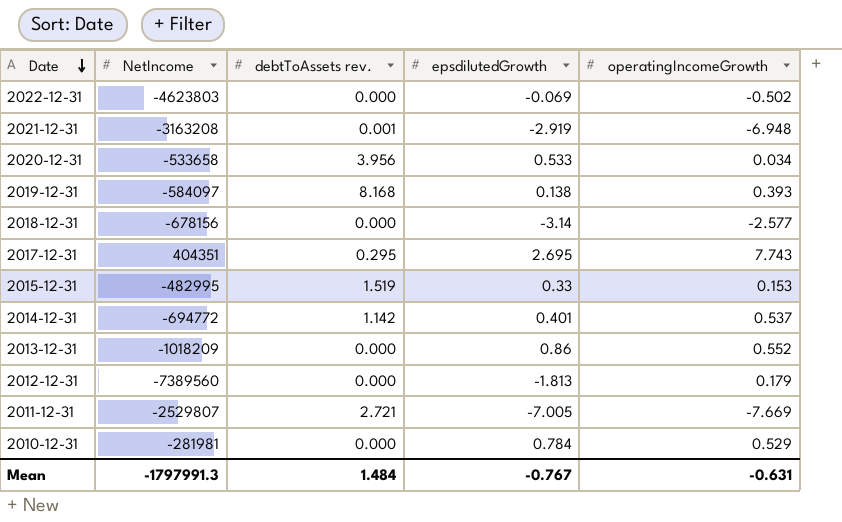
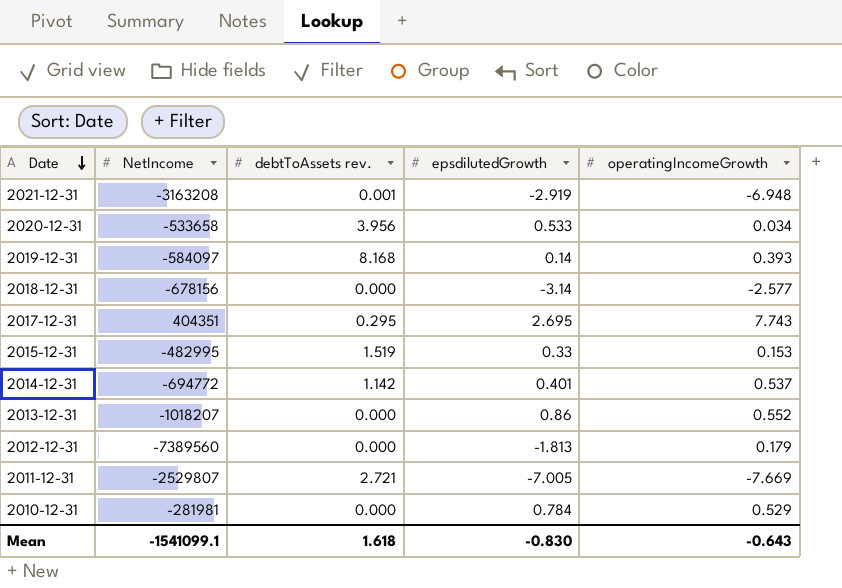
row 2022-12-31: -4623803 | 0.000 | -0.069 | -0.502 -> none
2019-12-31 | epsdilutedGrowth: 0.138 -> 0.14
2013-12-31 | NetIncome: -1018209 -> -1018207
Mean | NetIncome: -1797991.3 -> -1541099.1
Mean | debtToAssets rev.: 1.484 -> 1.618
Mean | epsdilutedGrowth: -0.767 -> -0.830
Mean | operatingIncomeGrowth: -0.631 -> -0.643

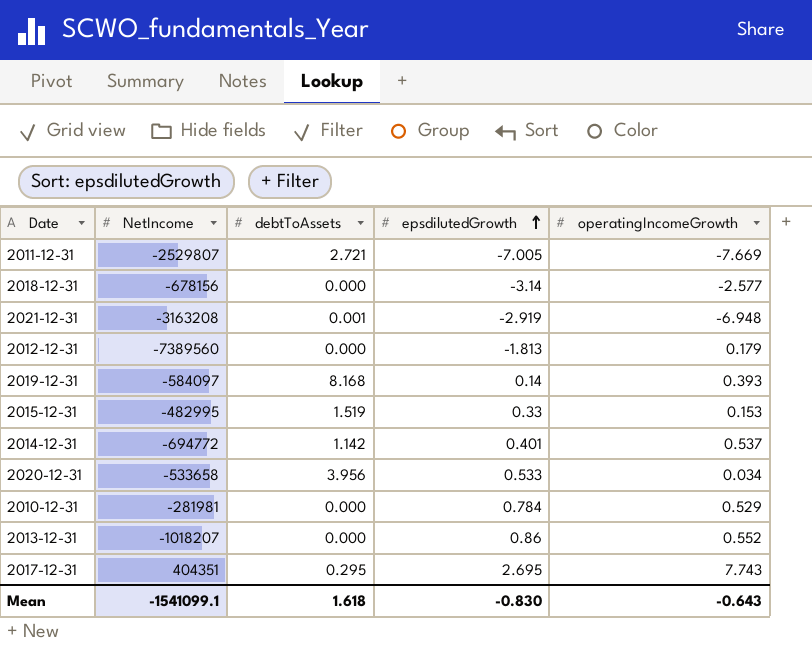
row order: Date descending -> epsdilutedGrowth ascending
column name: debtToAssets rev. -> debtToAssets

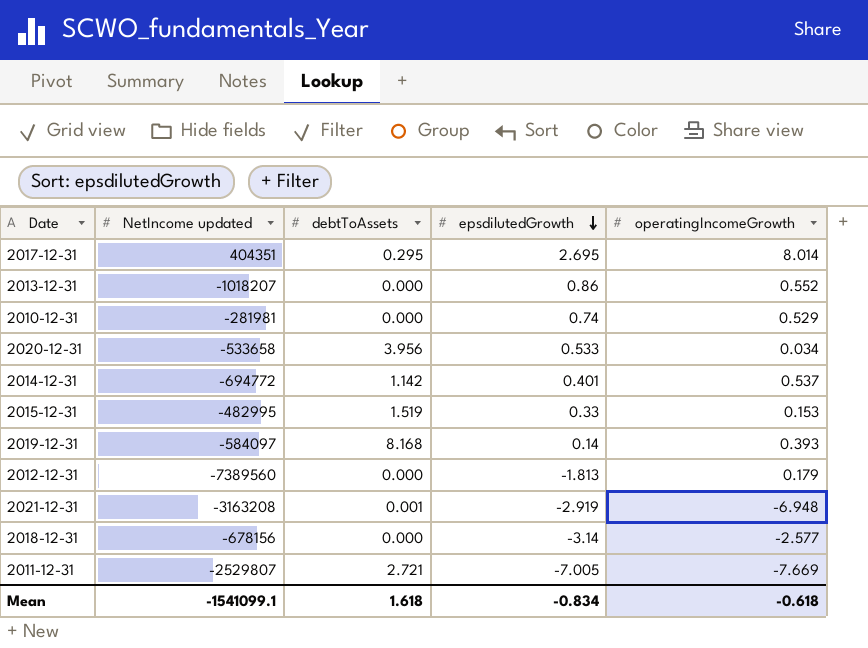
row order: epsdilutedGrowth ascending -> epsdilutedGrowth descending
column name: NetIncome -> NetIncome updated
2017-12-31 | operatingIncomeGrowth: 7.743 -> 8.014
2010-12-31 | epsdilutedGrowth: 0.784 -> 0.74
Mean | epsdilutedGrowth: -0.830 -> -0.834
Mean | operatingIncomeGrowth: -0.643 -> -0.618

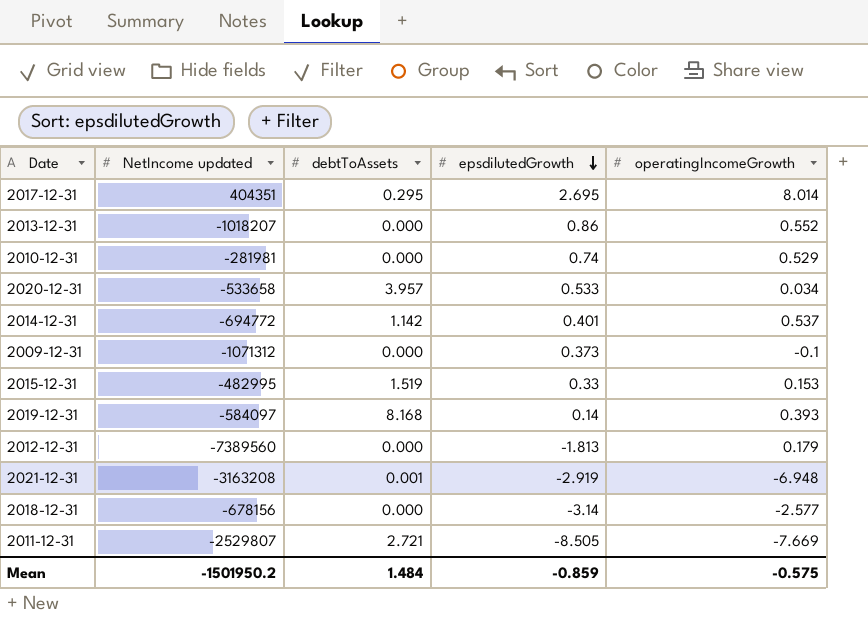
2020-12-31 | debtToAssets: 3.956 -> 3.957
row 2009-12-31: none -> -1071312 | 0.000 | 0.373 | -0.1
2011-12-31 | epsdilutedGrowth: -7.005 -> -8.505
Mean | NetIncome updated: -1541099.1 -> -1501950.2
Mean | debtToAssets: 1.618 -> 1.484
Mean | epsdilutedGrowth: -0.834 -> -0.859
Mean | operatingIncomeGrowth: -0.618 -> -0.575

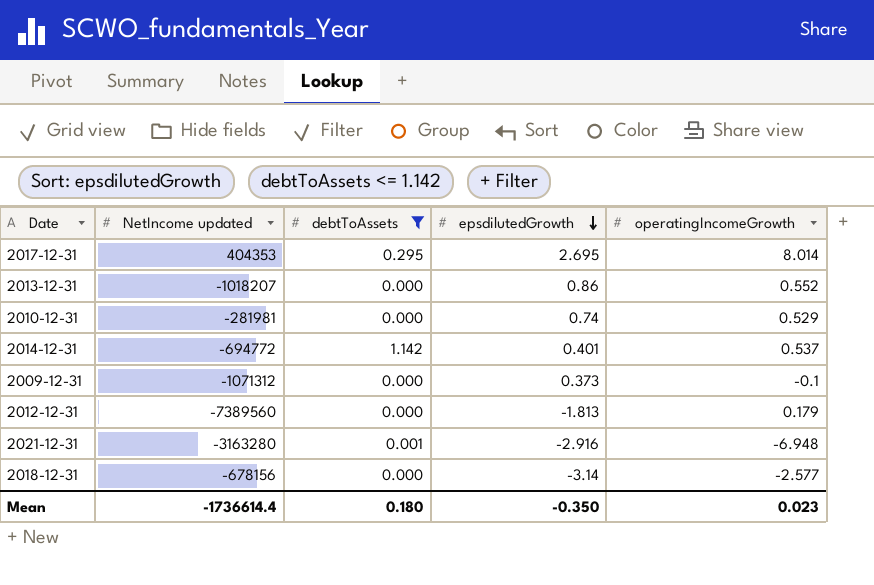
filter: none -> debtToAssets <= 1.142
2017-12-31 | NetIncome updated: 404351 -> 404353
2021-12-31 | NetIncome updated: -3163208 -> -3163280
2021-12-31 | epsdilutedGrowth: -2.919 -> -2.916
Mean | NetIncome updated: -1501950.2 -> -1736614.4
Mean | debtToAssets: 1.484 -> 0.180
Mean | epsdilutedGrowth: -0.859 -> -0.350
Mean | operatingIncomeGrowth: -0.575 -> 0.023

